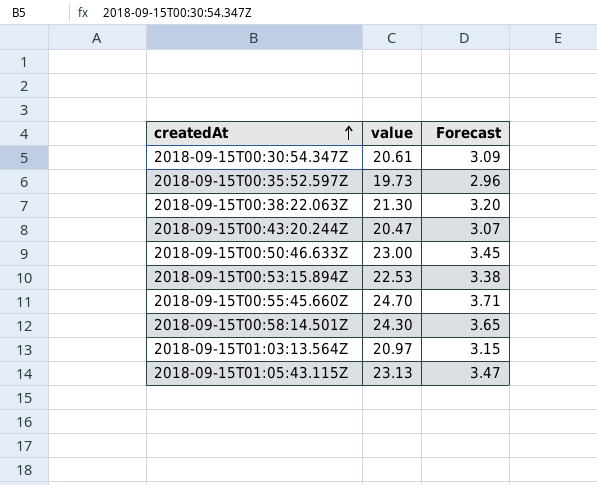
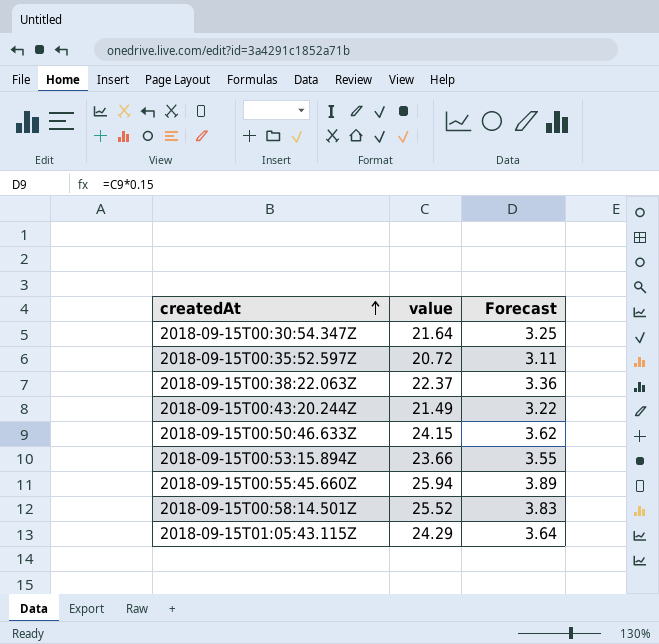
row 2018-09-15T01:03:13.564Z: 20.97 | 3.15 -> none
2018-09-15T00:30:54.347Z | value: 20.61 -> 21.64
2018-09-15T00:30:54.347Z | Forecast: 3.09 -> 3.25
2018-09-15T00:35:52.597Z | value: 19.73 -> 20.72
2018-09-15T00:35:52.597Z | Forecast: 2.96 -> 3.11
2018-09-15T00:38:22.063Z | value: 21.30 -> 22.37
2018-09-15T00:38:22.063Z | Forecast: 3.20 -> 3.36
2018-09-15T00:43:20.244Z | value: 20.47 -> 21.49
2018-09-15T00:43:20.244Z | Forecast: 3.07 -> 3.22
2018-09-15T00:50:46.633Z | value: 23.00 -> 24.15
2018-09-15T00:50:46.633Z | Forecast: 3.45 -> 3.62
2018-09-15T00:53:15.894Z | value: 22.53 -> 23.66
2018-09-15T00:53:15.894Z | Forecast: 3.38 -> 3.55
2018-09-15T00:55:45.660Z | value: 24.70 -> 25.94
2018-09-15T00:55:45.660Z | Forecast: 3.71 -> 3.89
2018-09-15T00:58:14.501Z | value: 24.30 -> 25.52
2018-09-15T00:58:14.501Z | Forecast: 3.65 -> 3.83
2018-09-15T01:05:43.115Z | value: 23.13 -> 24.29
2018-09-15T01:05:43.115Z | Forecast: 3.47 -> 3.64

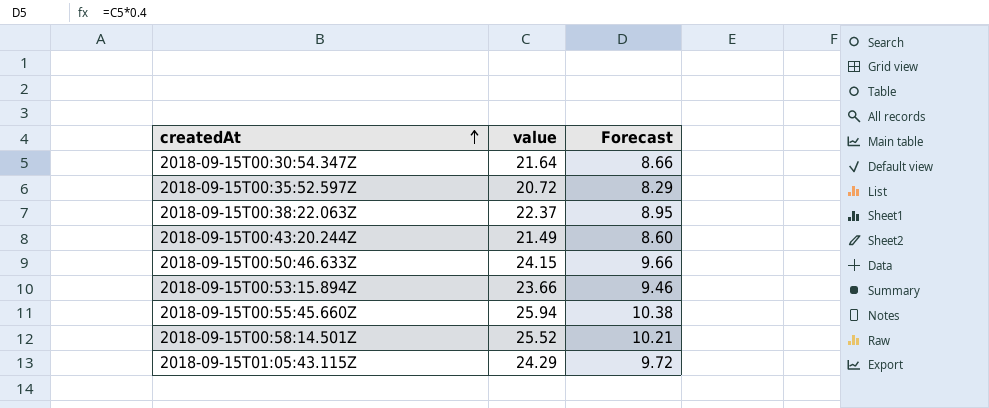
column Forecast | formula: [value] * 0.15 -> [value] * 0.4

